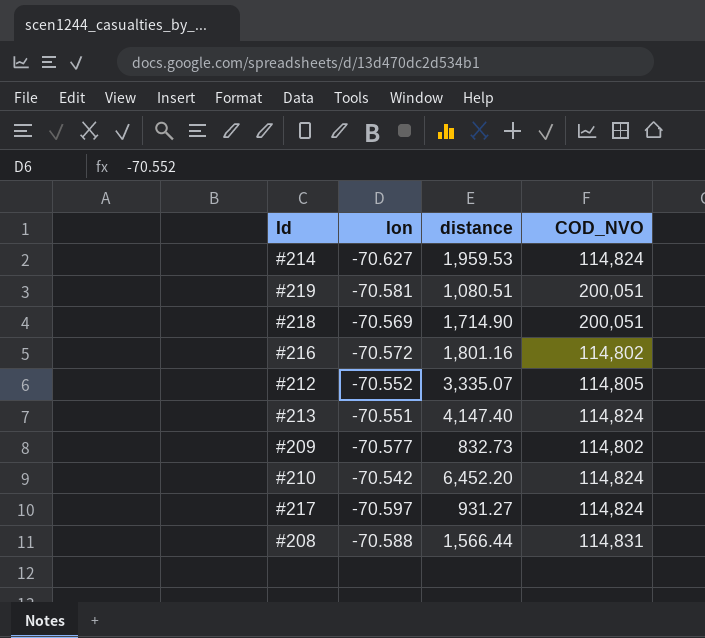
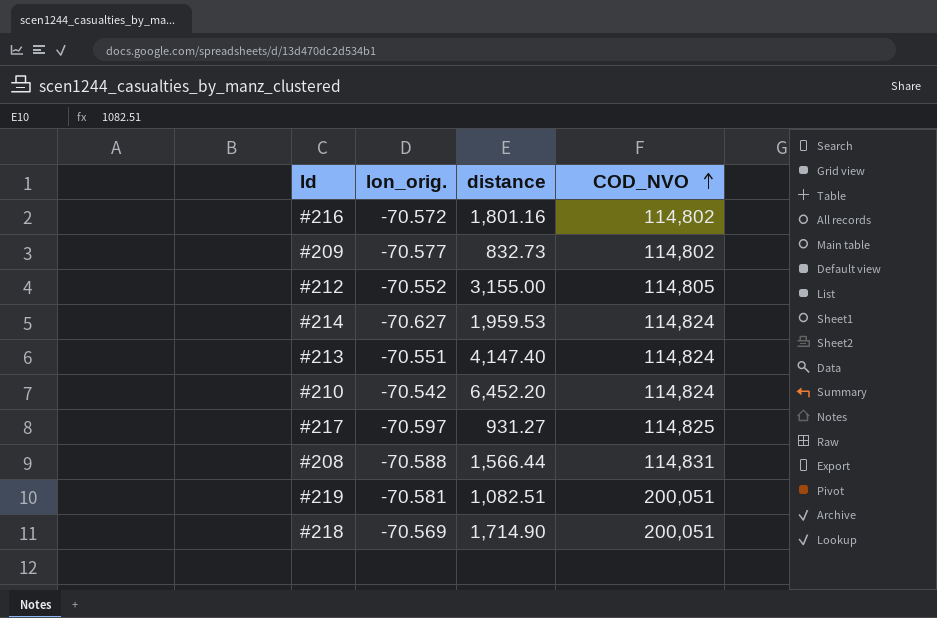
row order: none -> COD_NVO ascending
column name: lon -> lon_orig.
#212 | distance: 3,335.07 -> 3,155.00
#217 | COD_NVO: 114,824 -> 114,825
#219 | distance: 1,080.51 -> 1,082.51

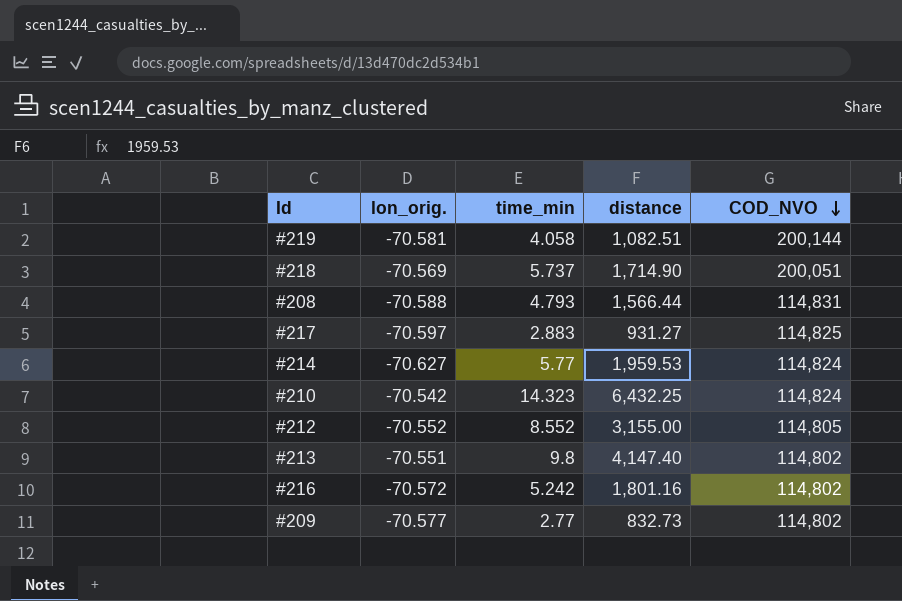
row order: COD_NVO ascending -> COD_NVO descending
column time_min | position: none -> 3
#219 | COD_NVO: 200,051 -> 200,144
#210 | distance: 6,452.20 -> 6,432.25
#213 | COD_NVO: 114,824 -> 114,802

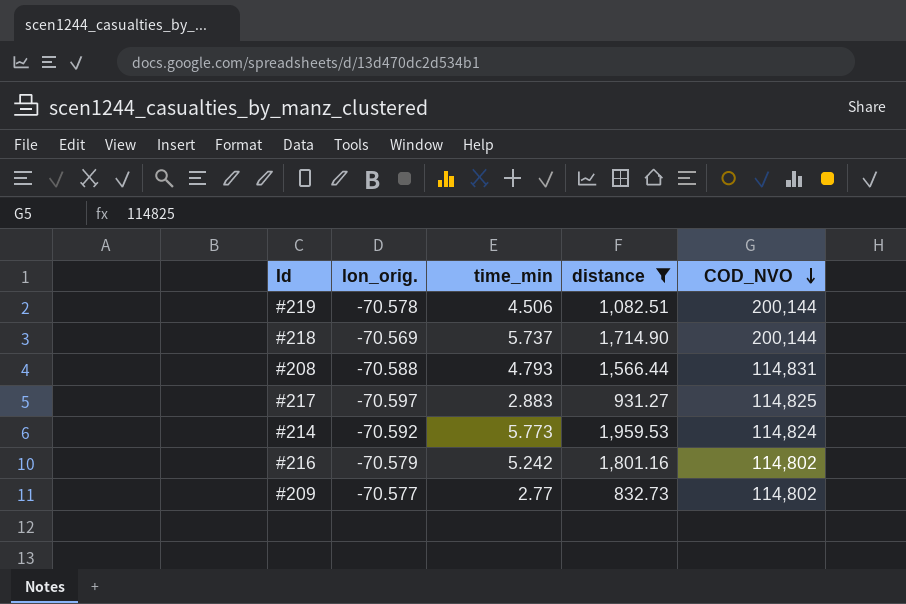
filter: none -> distance <= 1,959.53
#219 | lon_orig.: -70.581 -> -70.578
#219 | time_min: 4.058 -> 4.506
#218 | COD_NVO: 200,051 -> 200,144
#214 | lon_orig.: -70.627 -> -70.592
#214 | time_min: 5.77 -> 5.773
#216 | lon_orig.: -70.572 -> -70.579

